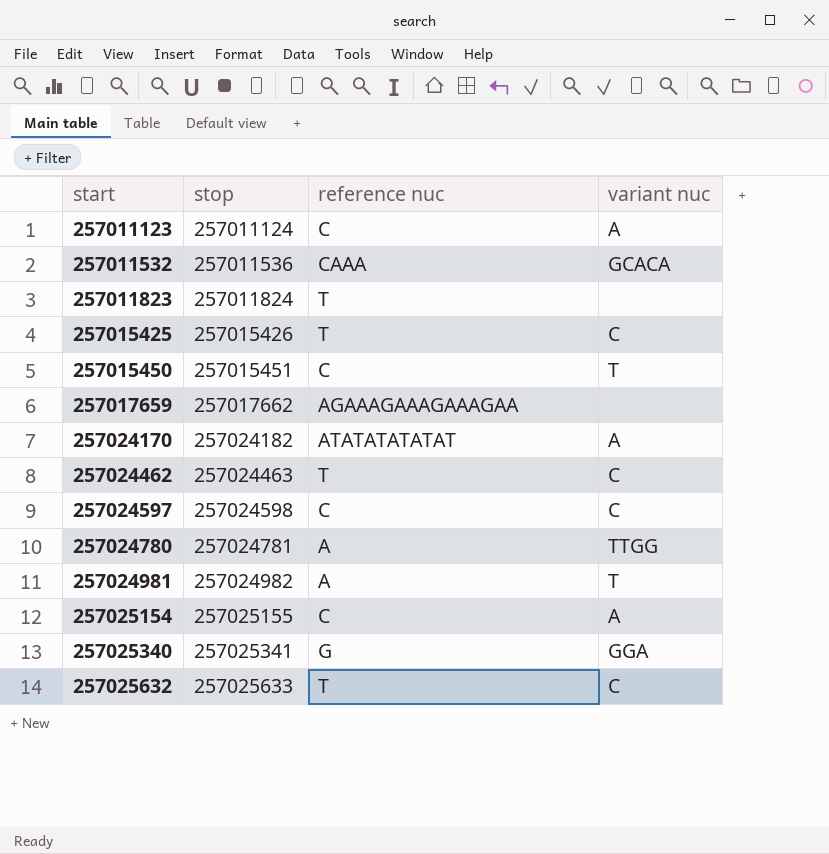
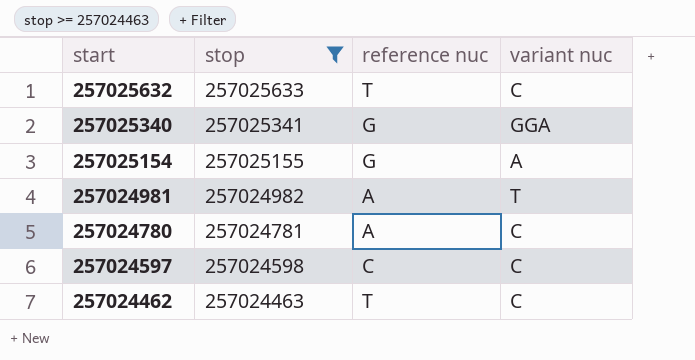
filter: none -> stop >= 257024463
row order: start ascending -> start descending
257025154 | reference nuc: C -> G
257024780 | variant nuc: TTGG -> C

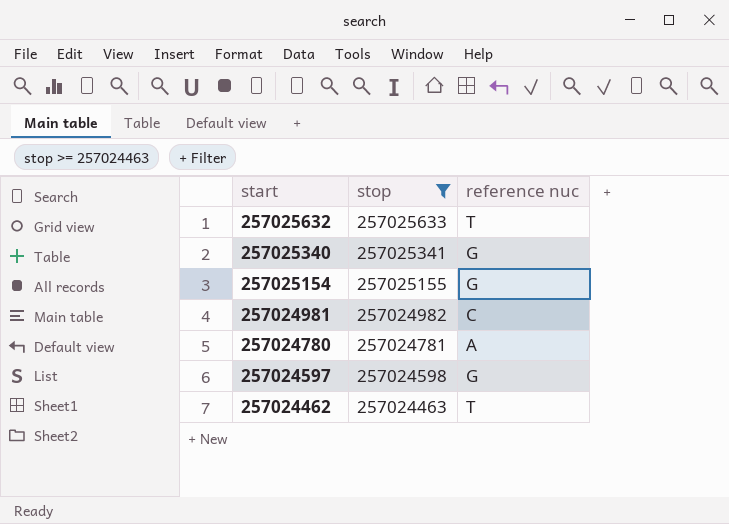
column variant nuc | position: 4 -> none
257024981 | reference nuc: A -> C
257024597 | reference nuc: C -> G

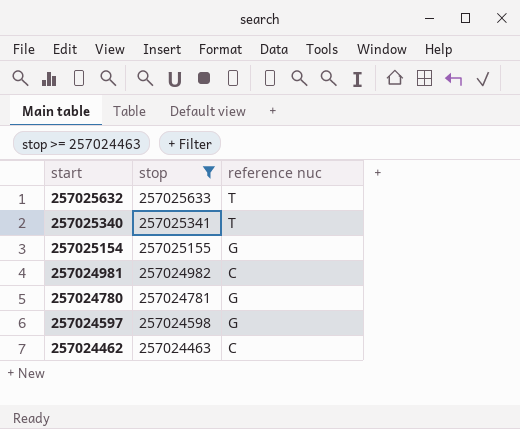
257025340 | reference nuc: G -> T
257024780 | reference nuc: A -> G
257024462 | reference nuc: T -> C

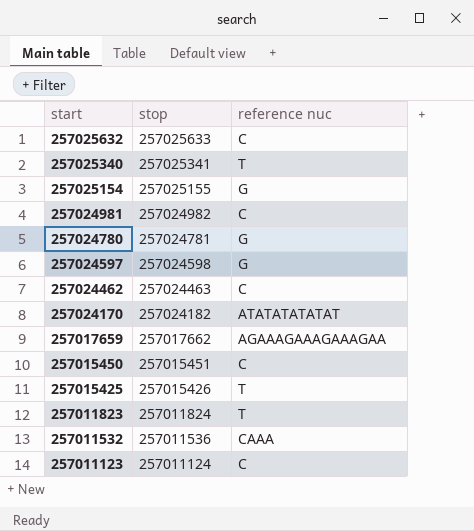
filter: stop >= 257024463 -> none
257025632 | reference nuc: T -> C

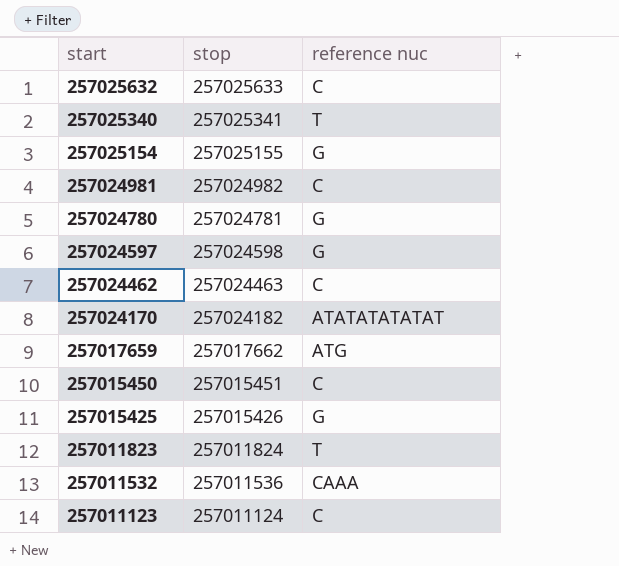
257017659 | reference nuc: AGAAAGAAAGAAAGAA -> ATG
257015425 | reference nuc: T -> G

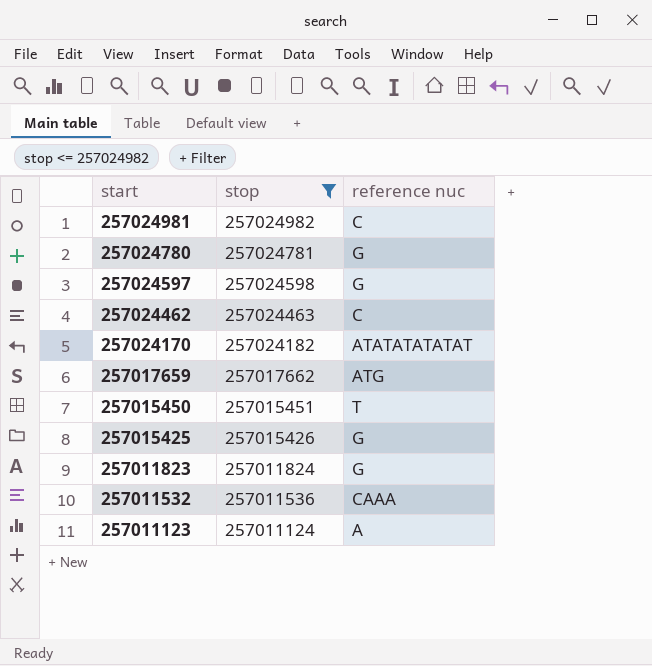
filter: none -> stop <= 257024982
257015450 | reference nuc: C -> T
257011823 | reference nuc: T -> G
257011123 | reference nuc: C -> A

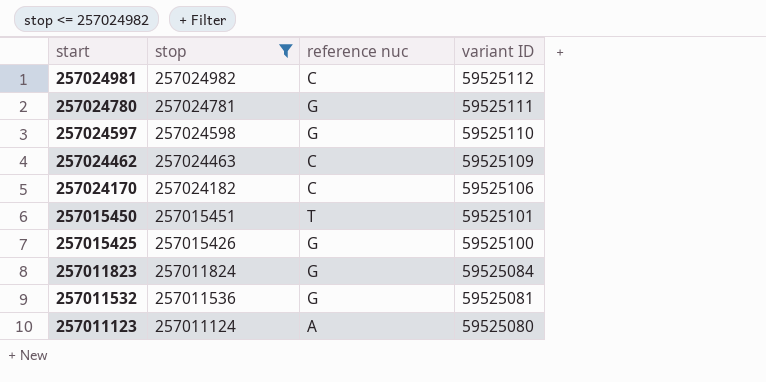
column variant ID | position: none -> 4
row 257017659: 257017662 | ATG -> none
257024170 | reference nuc: ATATATATATAT -> C
257011532 | reference nuc: CAAA -> G

